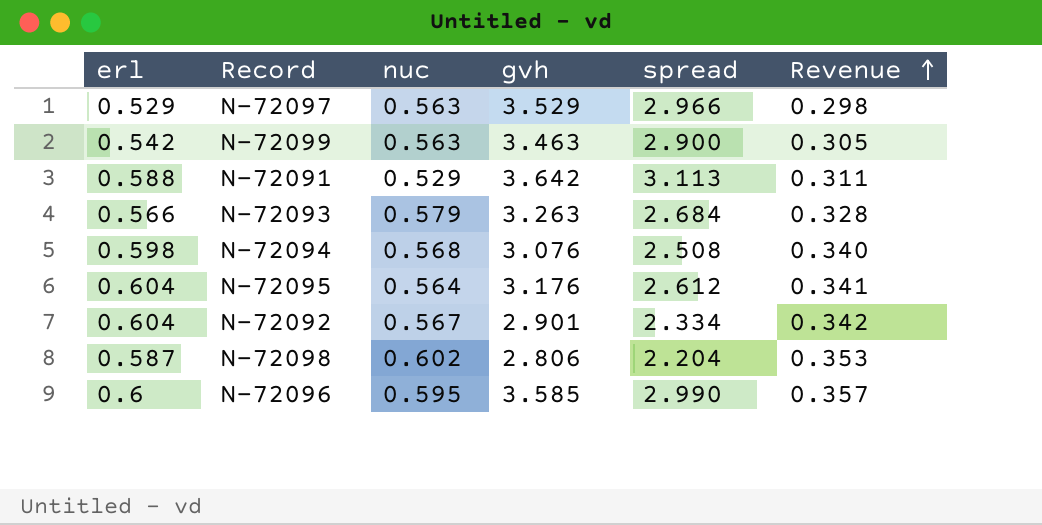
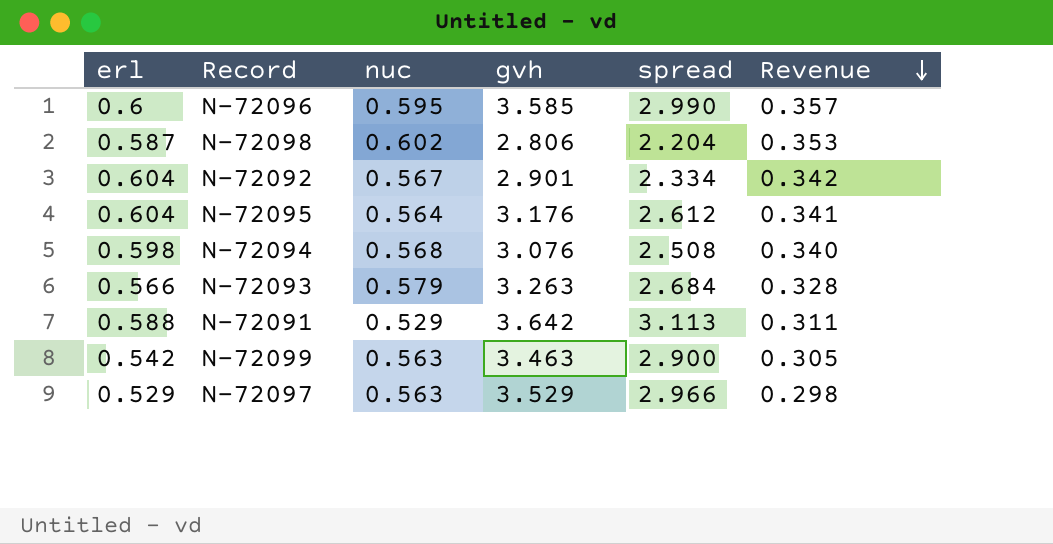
row order: Revenue ascending -> Revenue descending

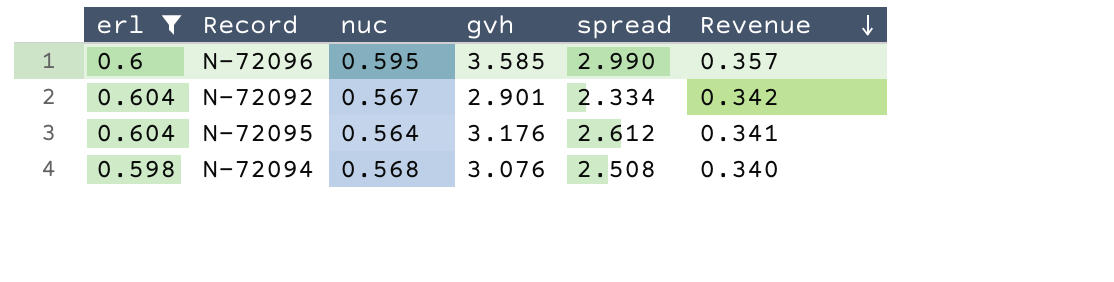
filter: none -> erl >= 0.598

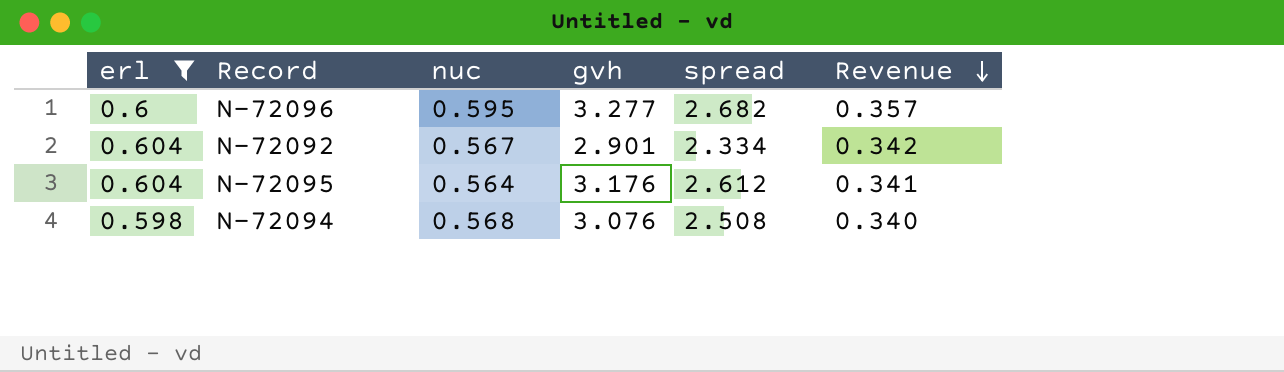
N-72096 | gvh: 3.585 -> 3.277
N-72096 | spread: 2.990 -> 2.682

